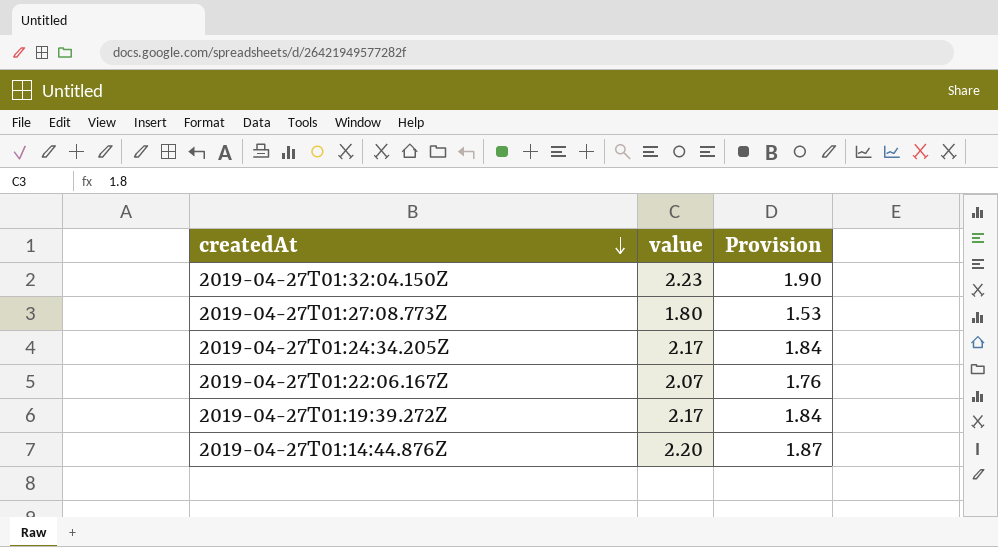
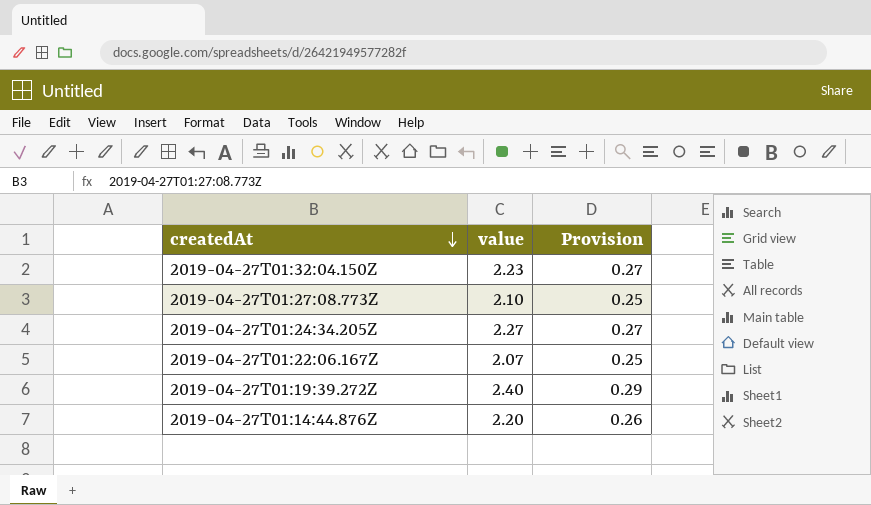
column Provision | formula: [value] * 0.85 -> [value] * 0.12
2019-04-27T01:27:08.773Z | value: 1.80 -> 2.10
2019-04-27T01:24:34.205Z | value: 2.17 -> 2.27
2019-04-27T01:19:39.272Z | value: 2.17 -> 2.40

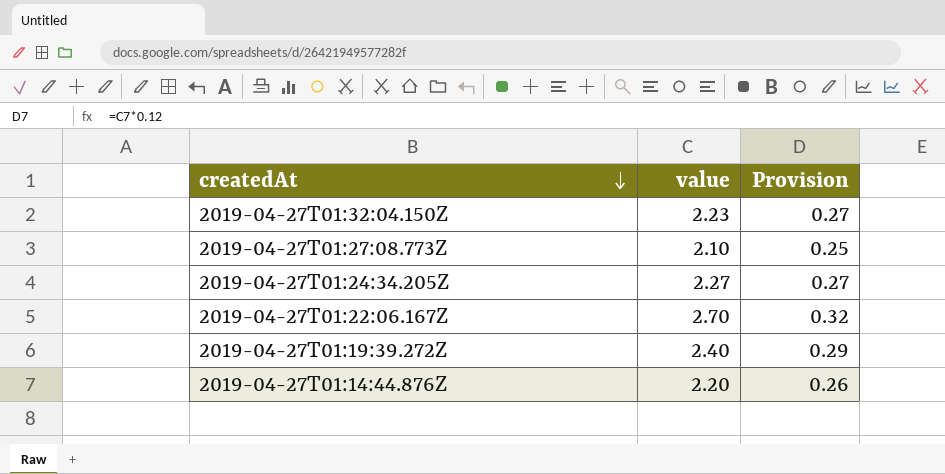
2019-04-27T01:22:06.167Z | value: 2.07 -> 2.70
2019-04-27T01:22:06.167Z | Provision: 0.25 -> 0.32

